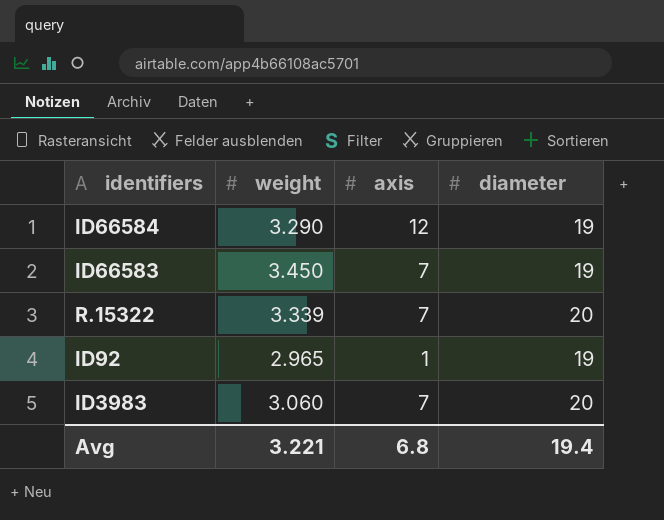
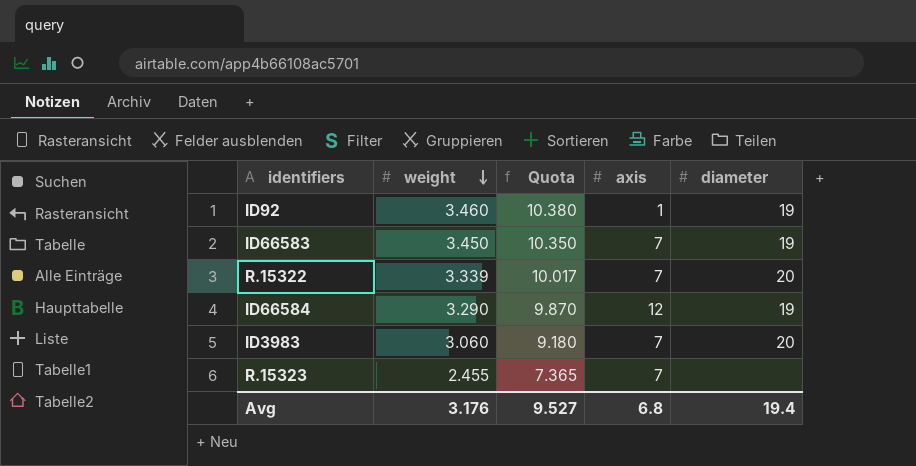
row order: none -> weight descending
column Quota | formula: none -> [weight] * 3
ID92 | weight: 2.965 -> 3.460
row R.15323: none -> 2.455 | 7.365 | 7 | none
Avg | weight: 3.221 -> 3.176

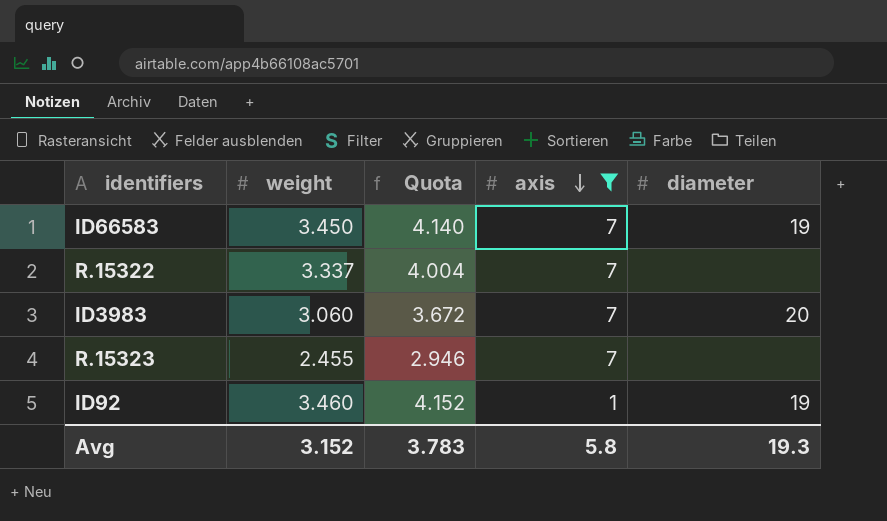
filter: none -> axis != 12
row order: weight descending -> axis descending
column Quota | formula: [weight] * 3 -> [weight] * 1.2
R.15322 | weight: 3.339 -> 3.337
R.15322 | diameter: 20 -> none
Avg | weight: 3.176 -> 3.152
Avg | Quota: 9.527 -> 3.783
Avg | axis: 6.8 -> 5.8
Avg | diameter: 19.4 -> 19.3

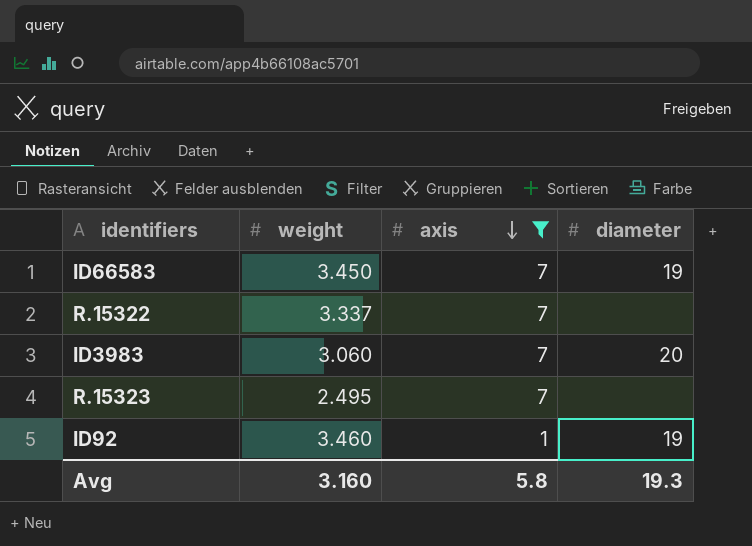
column Quota | formula: [weight] * 1.2 -> none
R.15323 | weight: 2.455 -> 2.495
Avg | weight: 3.152 -> 3.160

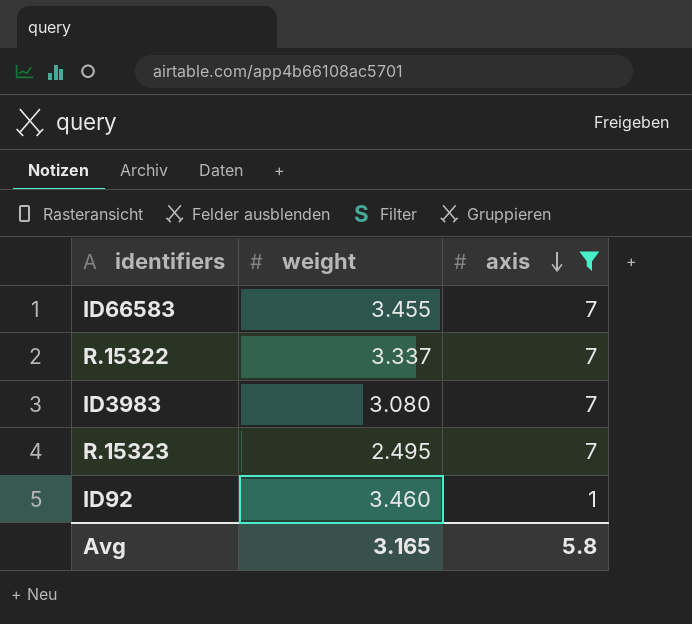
column diameter | position: 4 -> none
ID66583 | weight: 3.450 -> 3.455
ID3983 | weight: 3.060 -> 3.080
Avg | weight: 3.160 -> 3.165

